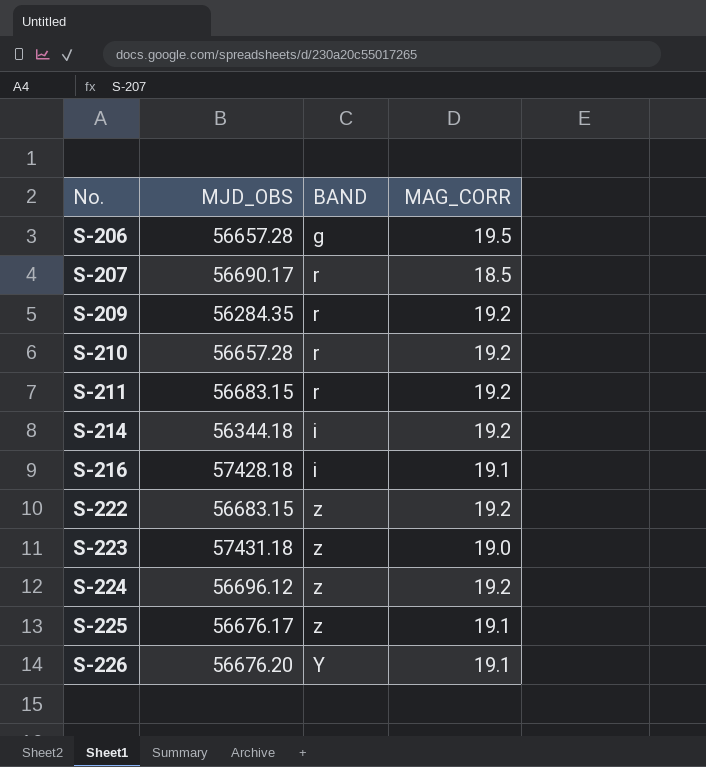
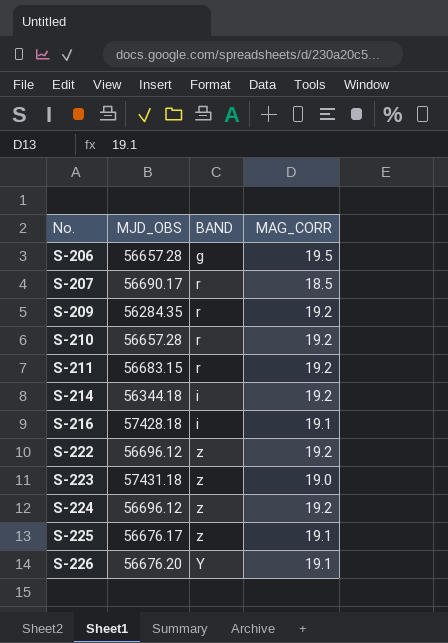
S-222 | MJD_OBS: 56683.15 -> 56696.12

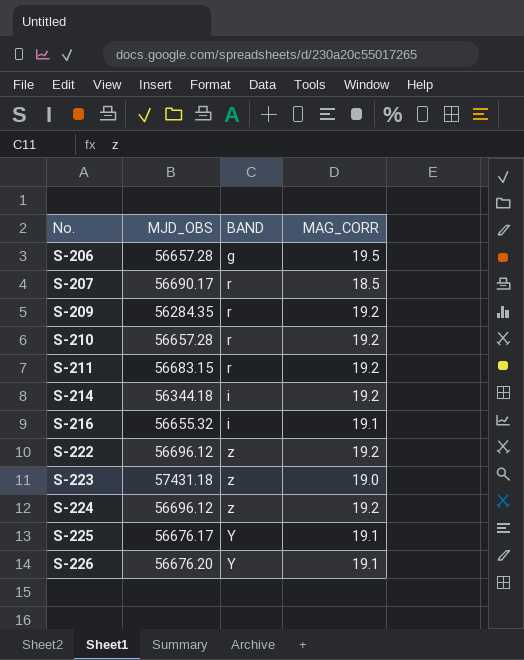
S-216 | MJD_OBS: 57428.18 -> 56655.32
S-225 | BAND: z -> Y

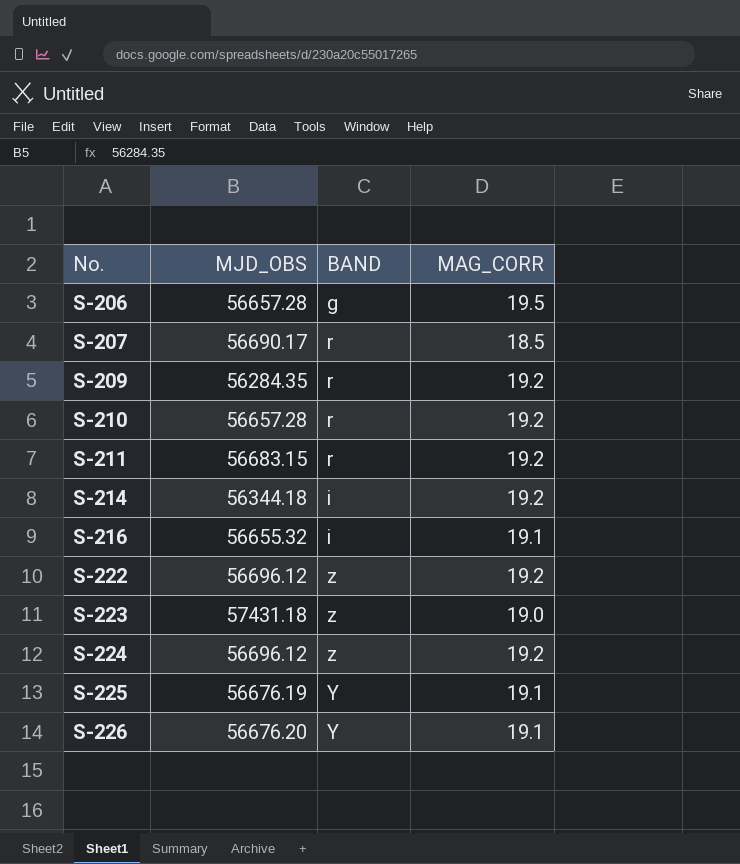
S-225 | MJD_OBS: 56676.17 -> 56676.19

